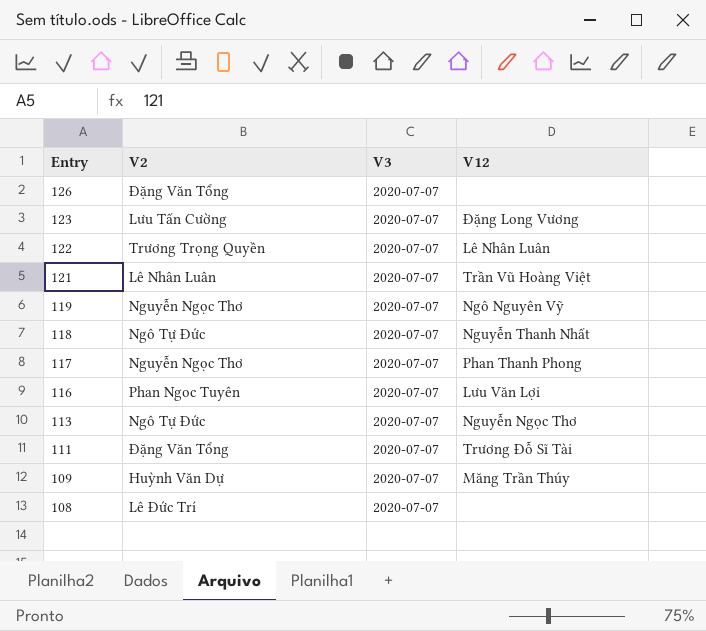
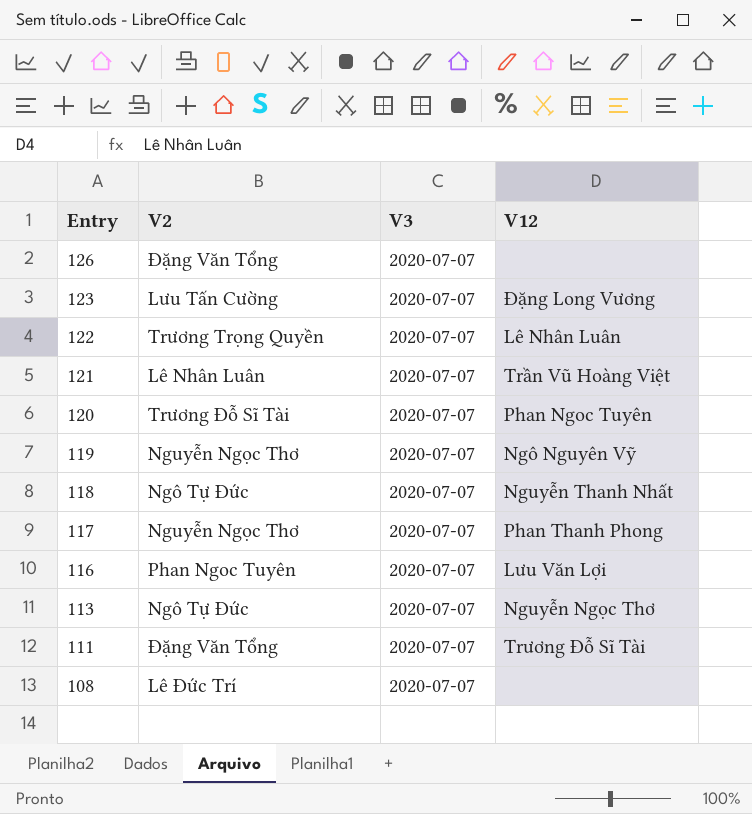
row 109: Huỳnh Văn Dự | 2020-07-07 | Măng Trần Thúy -> none
row 120: none -> Trương Đỗ Sĩ Tài | 2020-07-07 | Phan Ngoc Tuyên

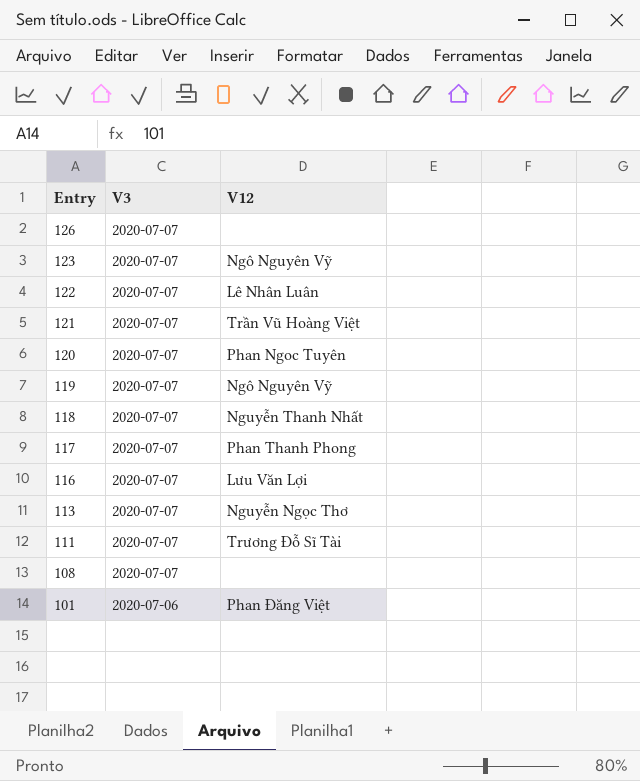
column V2 | position: 2 -> none
123 | V12: Đặng Long Vương -> Ngô Nguyên Vỹ
row 101: none -> 2020-07-06 | Phan Đăng Việt

